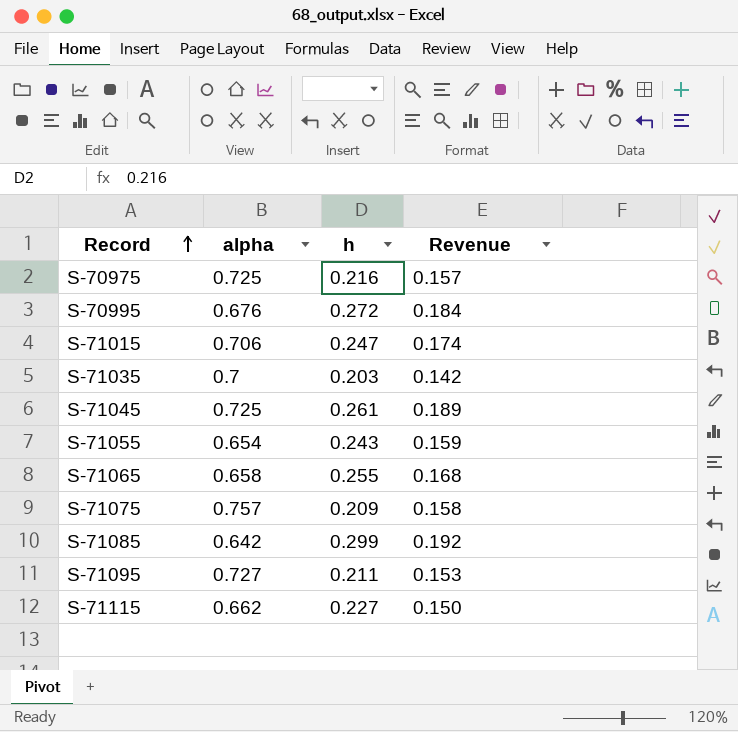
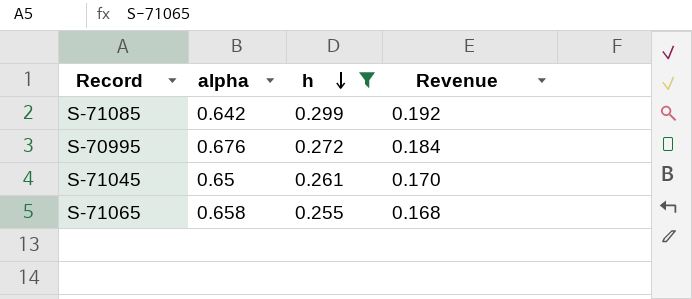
filter: none -> h >= 0.255
row order: Record ascending -> h descending
S-71045 | alpha: 0.725 -> 0.65
S-71045 | Revenue: 0.189 -> 0.170

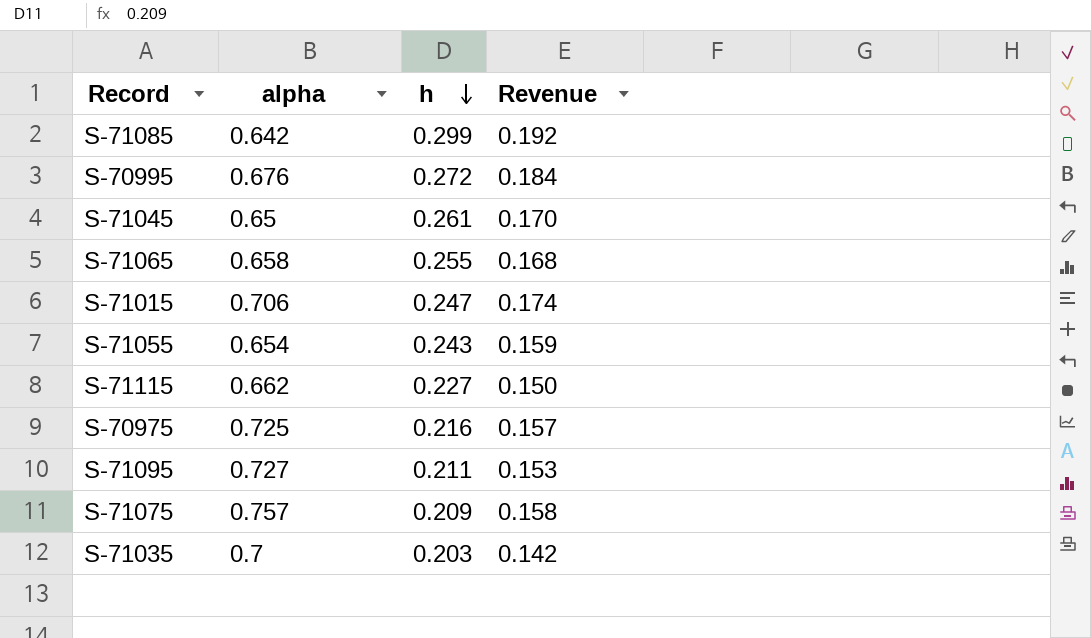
filter: h >= 0.255 -> none

